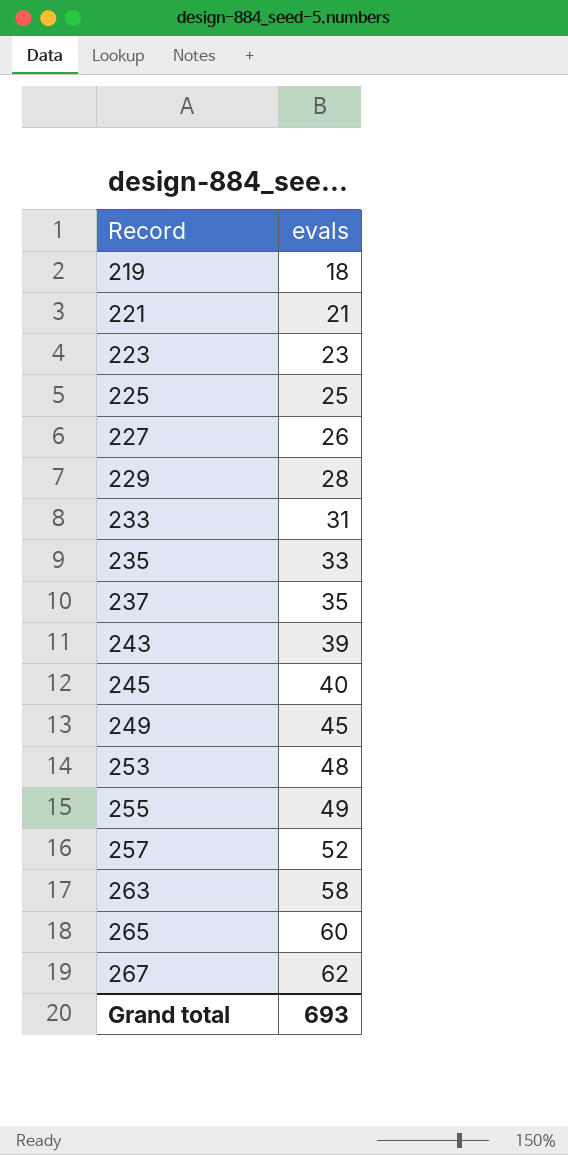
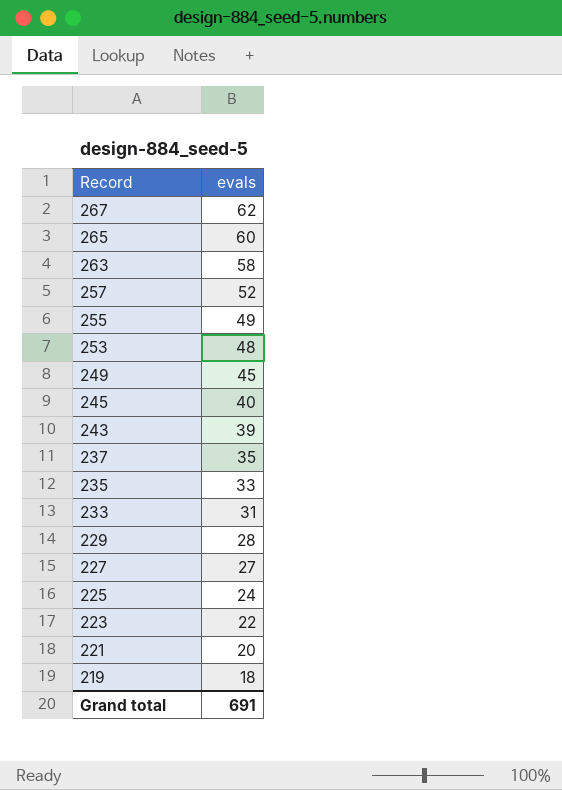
row order: Record ascending -> Record descending
227 | evals: 26 -> 27
225 | evals: 25 -> 24
223 | evals: 23 -> 22
221 | evals: 21 -> 20
Grand total | evals: 693 -> 691

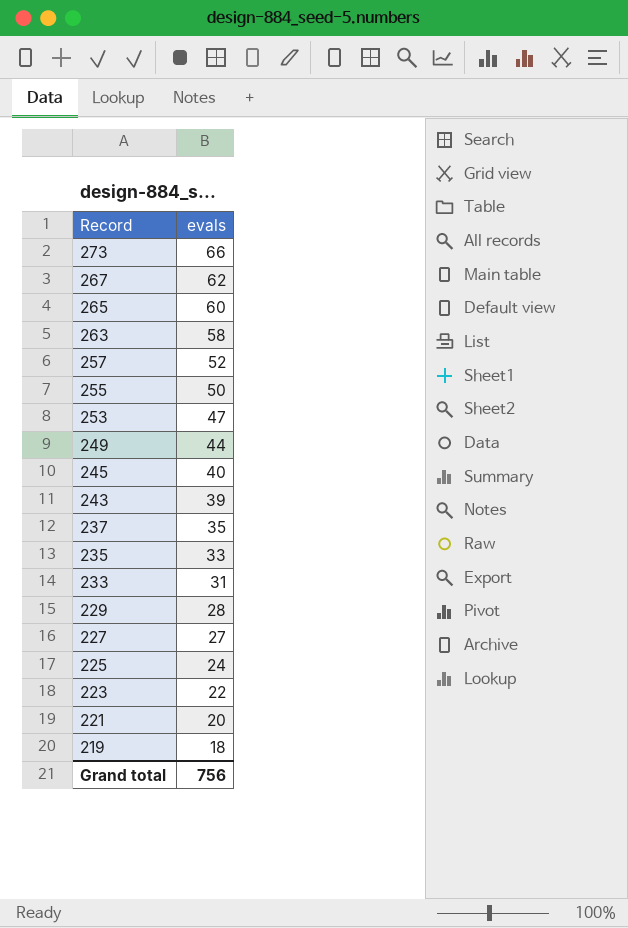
row 273: none -> 66
255 | evals: 49 -> 50
253 | evals: 48 -> 47
249 | evals: 45 -> 44
Grand total | evals: 691 -> 756

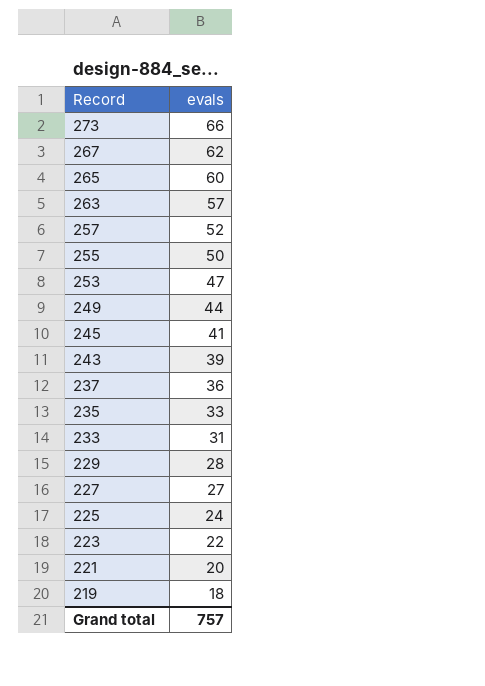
263 | evals: 58 -> 57
245 | evals: 40 -> 41
237 | evals: 35 -> 36
Grand total | evals: 756 -> 757

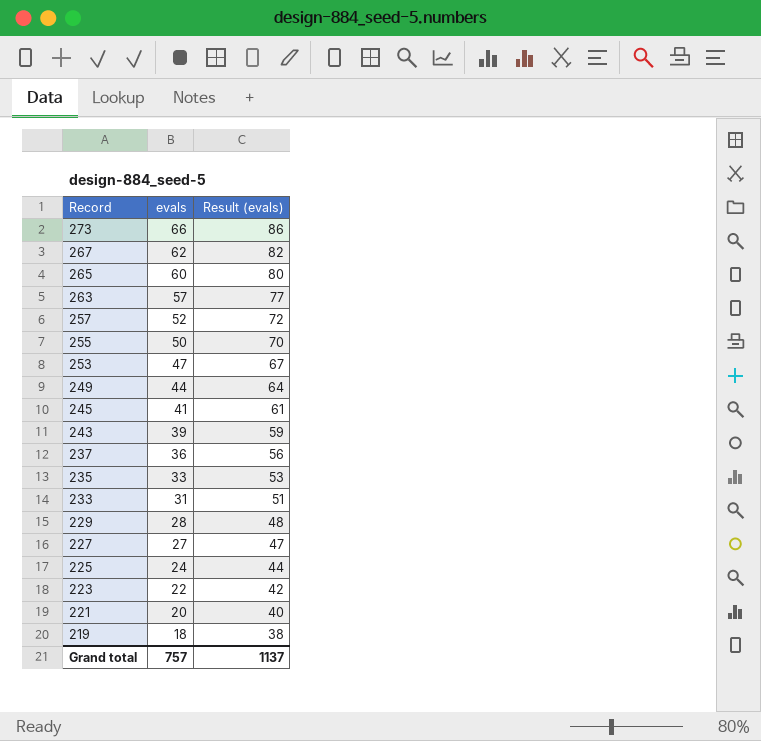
column Result (evals) | formula: none -> [evals] + 20

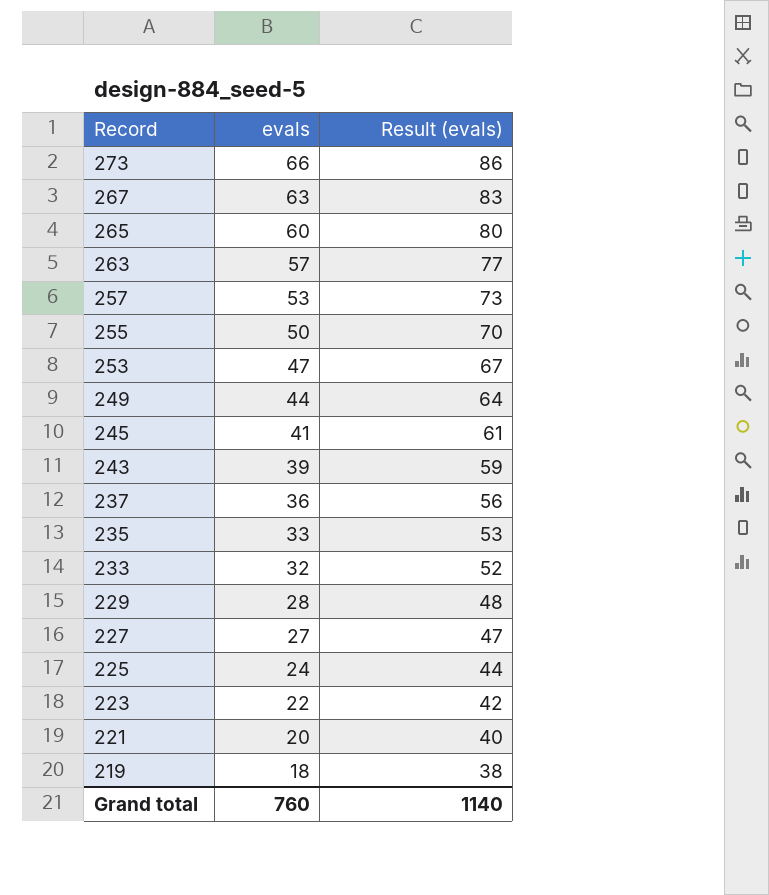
267 | evals: 62 -> 63
267 | Result (evals): 82 -> 83
257 | evals: 52 -> 53
257 | Result (evals): 72 -> 73
233 | evals: 31 -> 32
233 | Result (evals): 51 -> 52
Grand total | evals: 757 -> 760
Grand total | Result (evals): 1137 -> 1140

